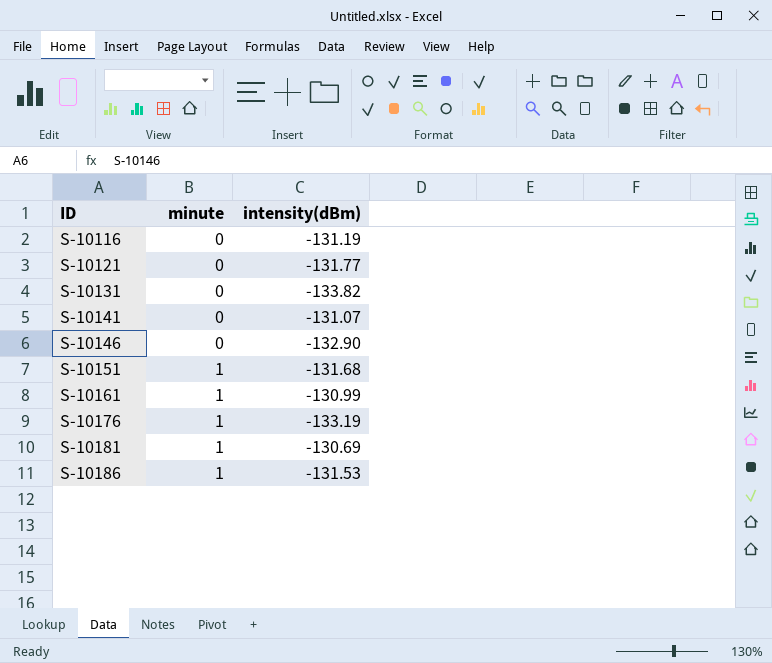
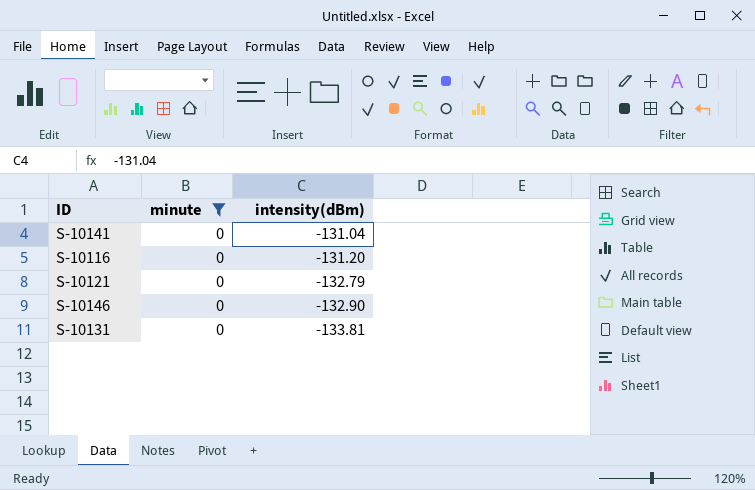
filter: none -> minute = 0
row order: ID ascending -> intensity(dBm) descending
S-10141 | intensity(dBm): -131.07 -> -131.04
S-10116 | intensity(dBm): -131.19 -> -131.20
S-10121 | intensity(dBm): -131.77 -> -132.79
S-10131 | intensity(dBm): -133.82 -> -133.81

